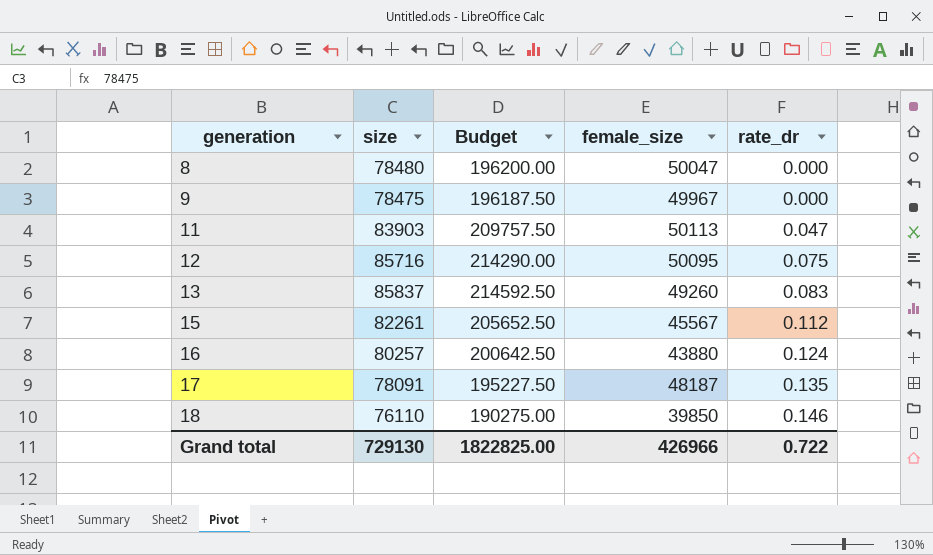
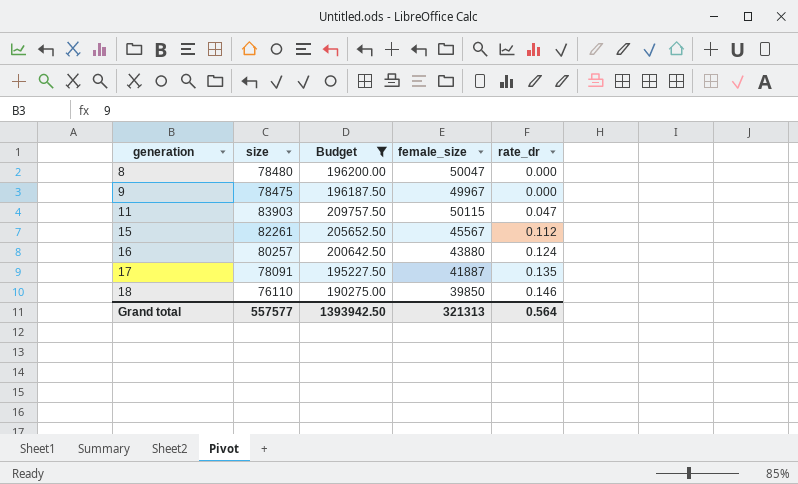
filter: none -> Budget <= 209757.50
11 | female_size: 50113 -> 50115
17 | female_size: 48187 -> 41887
Grand total | size: 729130 -> 557577
Grand total | Budget: 1822825.00 -> 1393942.50
Grand total | female_size: 426966 -> 321313
Grand total | rate_dr: 0.722 -> 0.564

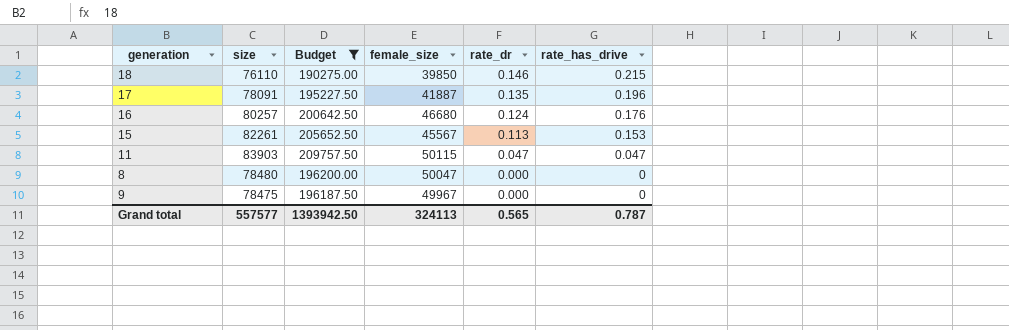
row order: generation ascending -> rate_dr descending
column rate_has_drive | position: none -> 6
16 | female_size: 43880 -> 46680
15 | rate_dr: 0.112 -> 0.113
Grand total | female_size: 321313 -> 324113
Grand total | rate_dr: 0.564 -> 0.565

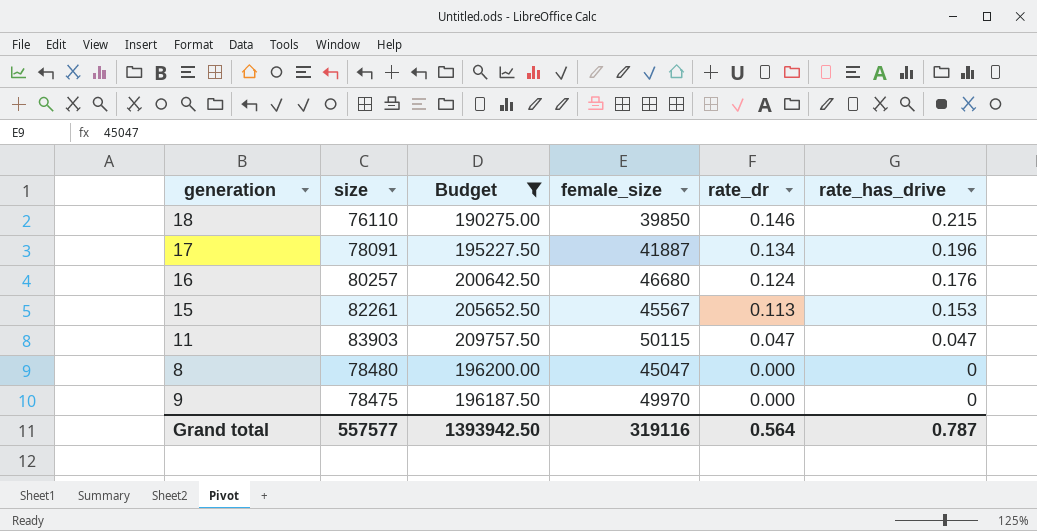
17 | rate_dr: 0.135 -> 0.134
8 | female_size: 50047 -> 45047
9 | female_size: 49967 -> 49970
Grand total | female_size: 324113 -> 319116
Grand total | rate_dr: 0.565 -> 0.564

